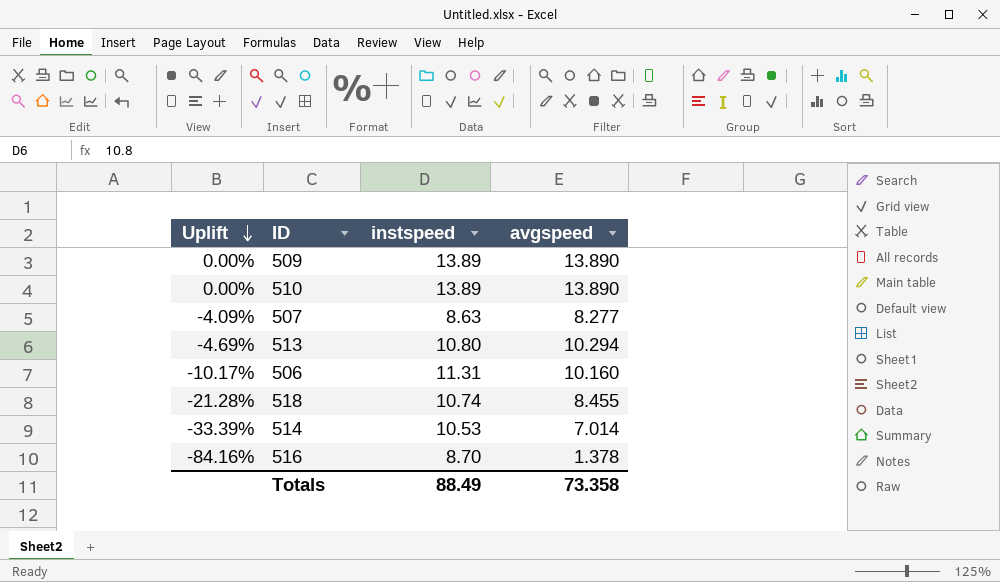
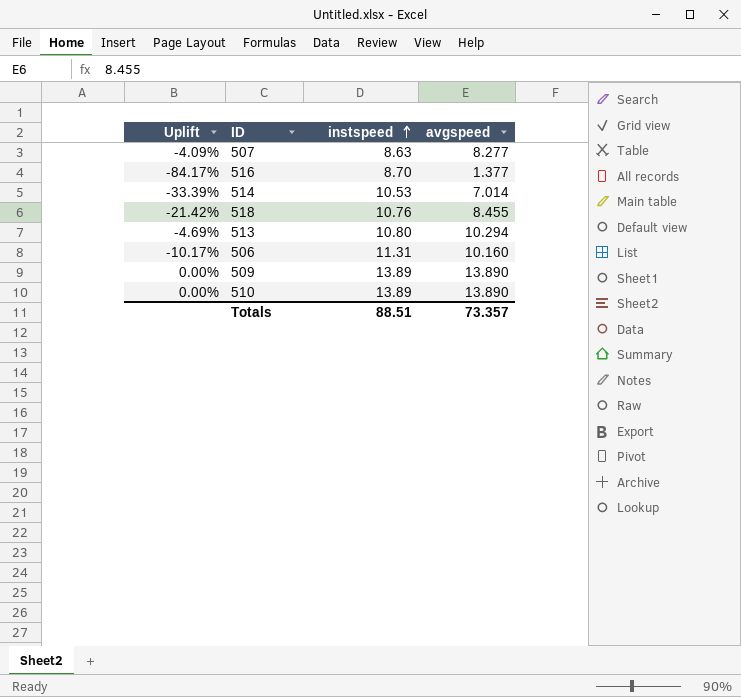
row order: Uplift descending -> instspeed ascending
516 | Uplift: -84.16% -> -84.17%
516 | avgspeed: 1.378 -> 1.377
518 | Uplift: -21.28% -> -21.42%
518 | instspeed: 10.74 -> 10.76
Totals | instspeed: 88.49 -> 88.51
Totals | avgspeed: 73.358 -> 73.357

